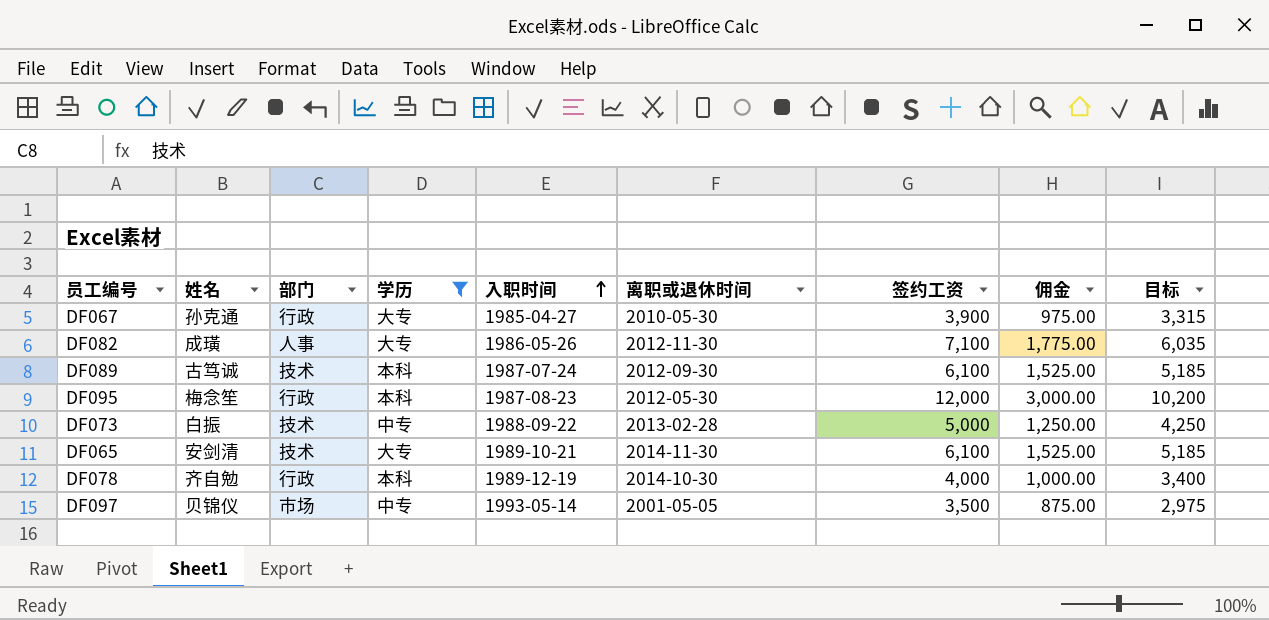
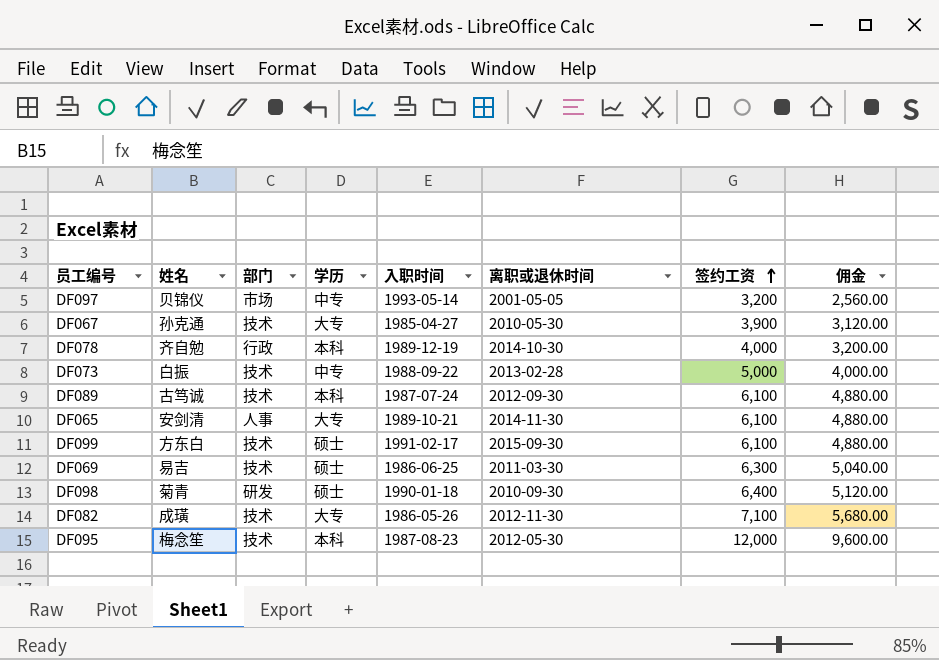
filter: 学历 != 硕士 -> none
row order: 入职时间 ascending -> 签约工资 ascending
column 目标 | formula: [签约工资] * 0.85 -> none
column 佣金 | formula: [签约工资] * 0.25 -> [签约工资] * 0.8
DF097 | 签约工资: 3,500 -> 3,200
DF067 | 部门: 行政 -> 技术
DF065 | 部门: 技术 -> 人事
DF082 | 部门: 人事 -> 技术
DF095 | 部门: 行政 -> 技术

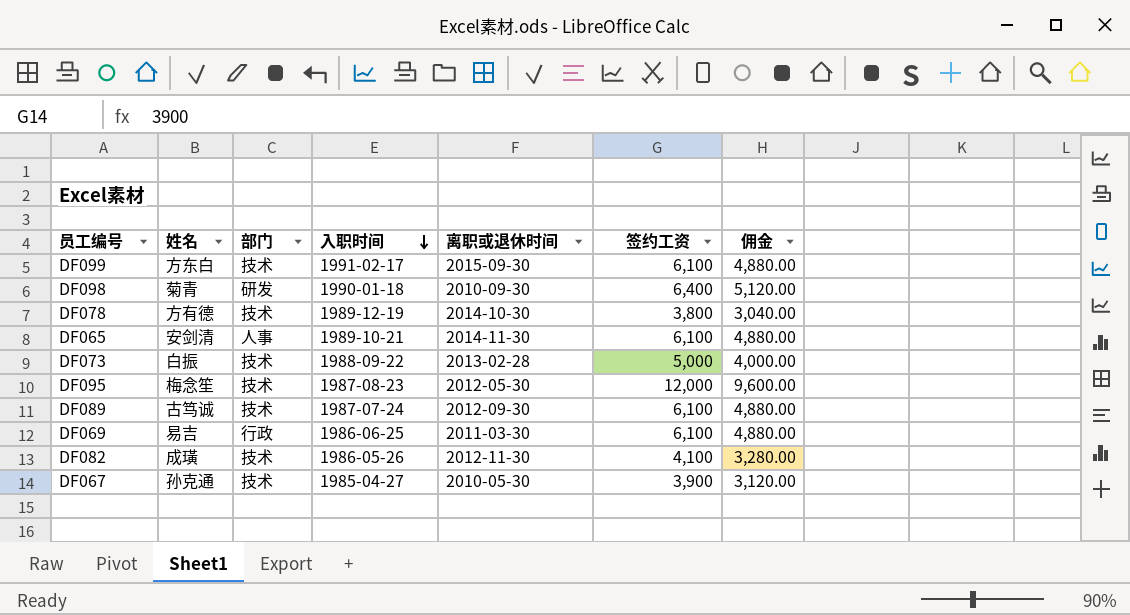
row order: 签约工资 ascending -> 入职时间 descending
column 学历 | position: 4 -> none
row DF097: 贝锦仪 | 市场 | 中专 | 1993-05-14 | 2001-05-05 | 3,200 | 2,560.00 -> none
DF078 | 姓名: 齐自勉 -> 方有德
DF078 | 部门: 行政 -> 技术
DF078 | 签约工资: 4,000 -> 3,800
DF078 | 佣金: 3,200.00 -> 3,040.00
DF069 | 部门: 技术 -> 行政
DF069 | 签约工资: 6,300 -> 6,100
DF069 | 佣金: 5,040.00 -> 4,880.00
DF082 | 签约工资: 7,100 -> 4,100
DF082 | 佣金: 5,680.00 -> 3,280.00

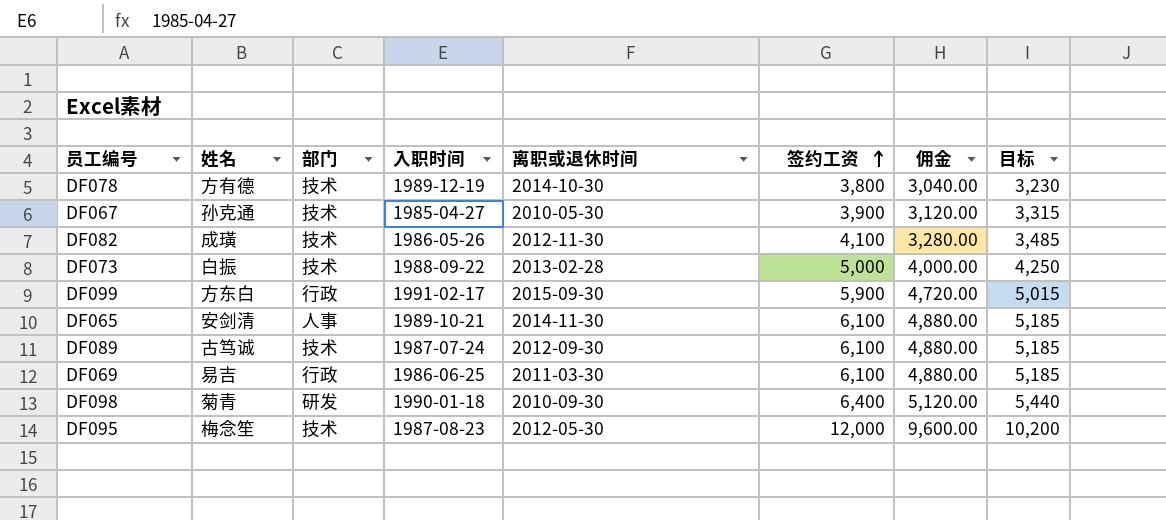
row order: 入职时间 descending -> 签约工资 ascending
column 目标 | formula: none -> [签约工资] * 0.85
DF099 | 部门: 技术 -> 行政
DF099 | 签约工资: 6,100 -> 5,900
DF099 | 佣金: 4,880.00 -> 4,720.00

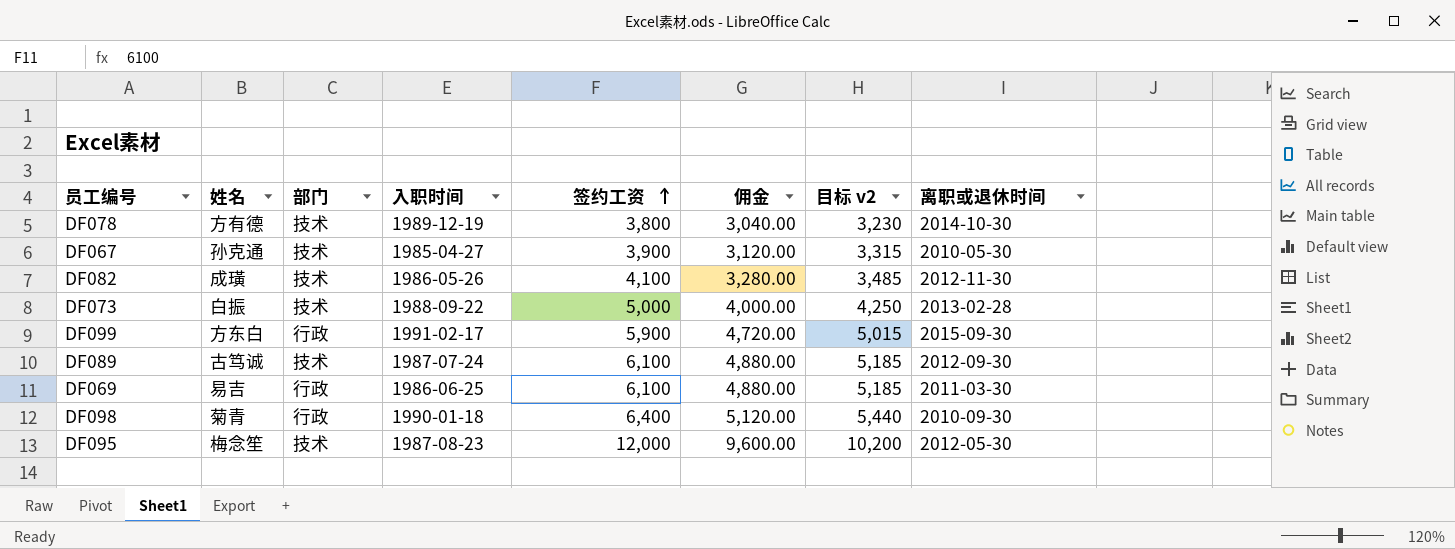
column name: 目标 -> 目标 v2
column 离职或退休时间 | position: 5 -> 8
row DF065: 安剑清 | 人事 | 1989-10-21 | 2014-11-30 | 6,100 | 4,880.00 | 5,185 -> none
DF098 | 部门: 研发 -> 行政

